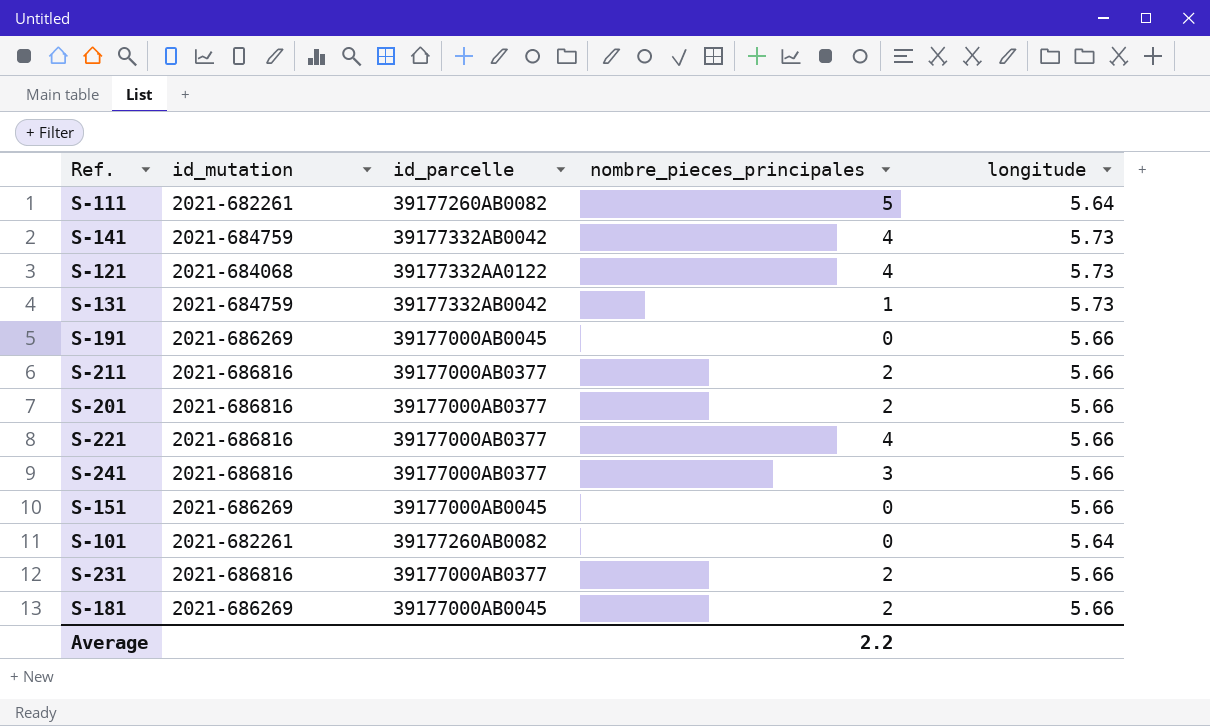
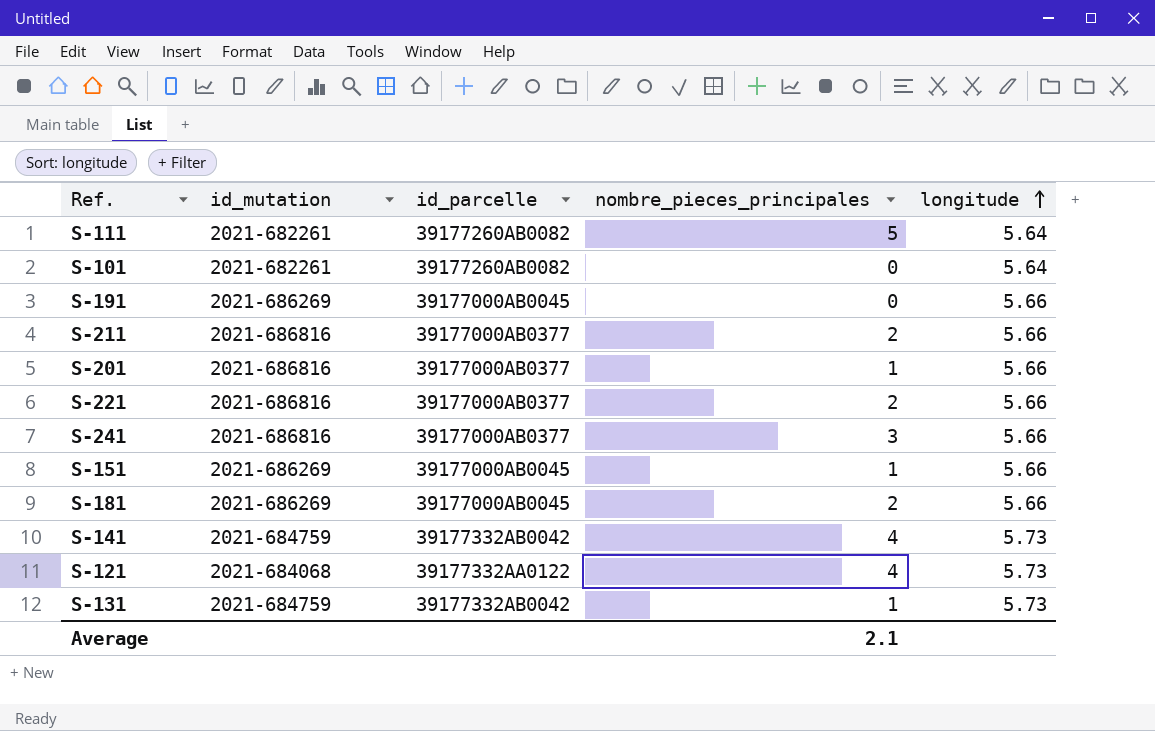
row order: none -> longitude ascending
row S-231: 2021-686816 | 39177000AB0377 | 2 | 5.66 -> none
S-201 | nombre_pieces_principales: 2 -> 1
S-221 | nombre_pieces_principales: 4 -> 2
S-151 | nombre_pieces_principales: 0 -> 1
Average | nombre_pieces_principales: 2.2 -> 2.1

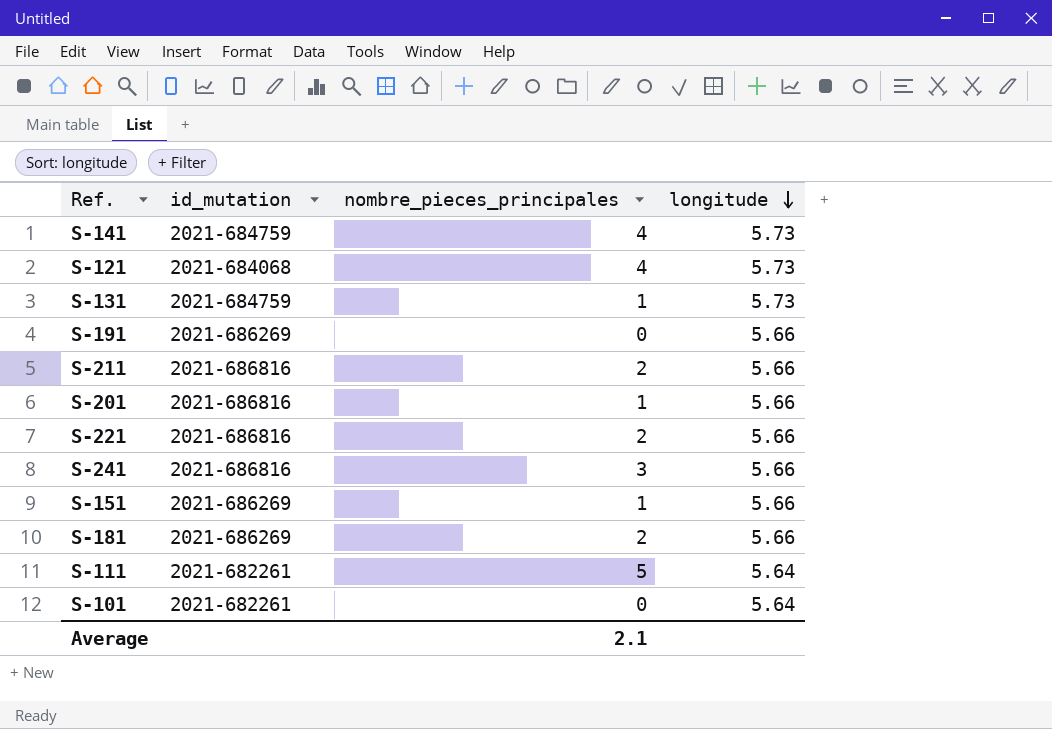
row order: longitude ascending -> longitude descending
column id_parcelle | position: 3 -> none

